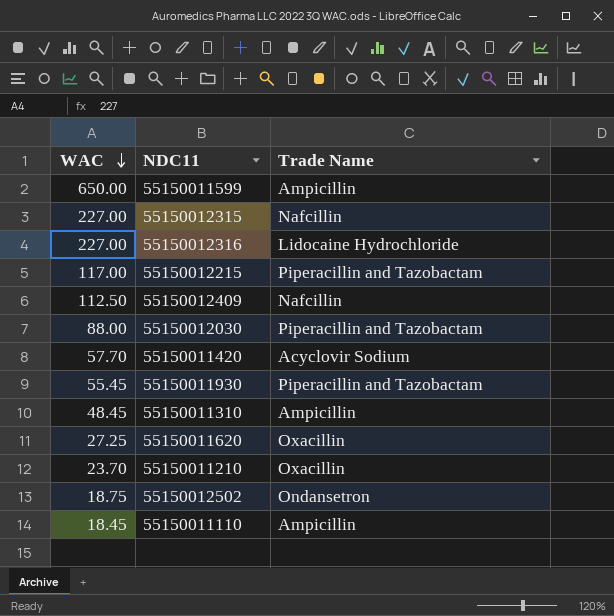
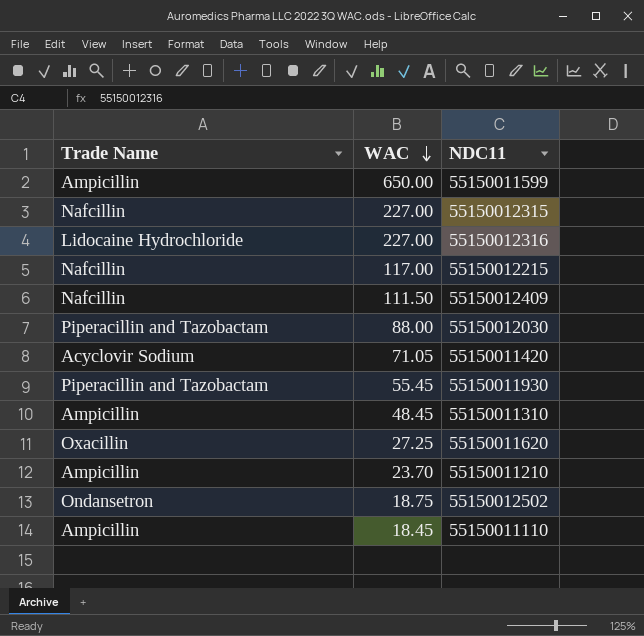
column Trade Name | position: 3 -> 1
55150012215 | Trade Name: Piperacillin and Tazobactam -> Nafcillin
55150012409 | WAC: 112.50 -> 111.50
55150011420 | WAC: 57.70 -> 71.05
55150011210 | Trade Name: Oxacillin -> Ampicillin

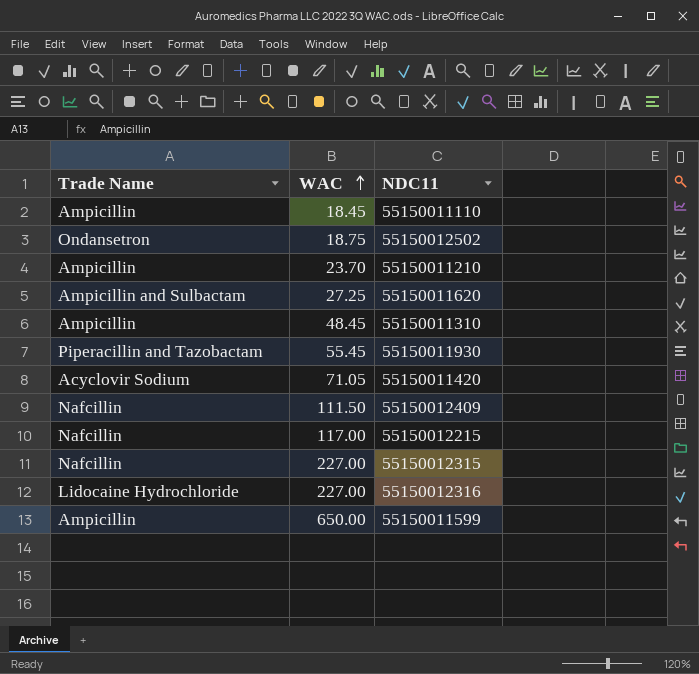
row order: WAC descending -> WAC ascending
row 55150012030: Piperacillin and Tazobactam | 88.00 -> none
55150011620 | Trade Name: Oxacillin -> Ampicillin and Sulbactam

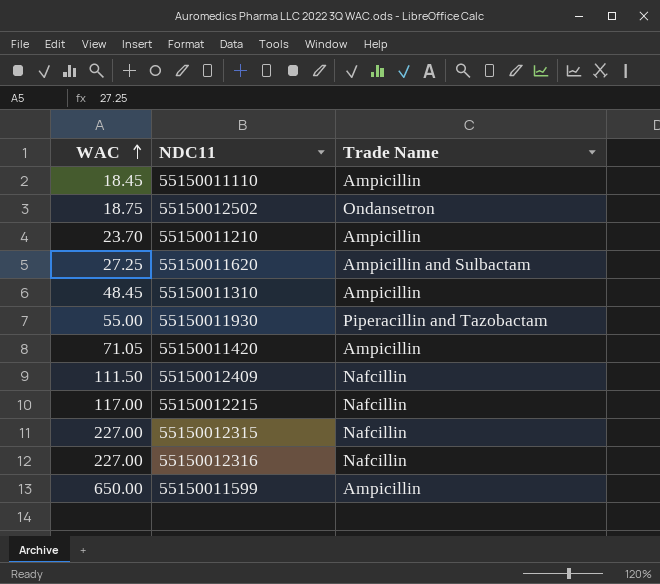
column Trade Name | position: 1 -> 3
55150011930 | WAC: 55.45 -> 55.00
55150011420 | Trade Name: Acyclovir Sodium -> Ampicillin
55150012316 | Trade Name: Lidocaine Hydrochloride -> Nafcillin

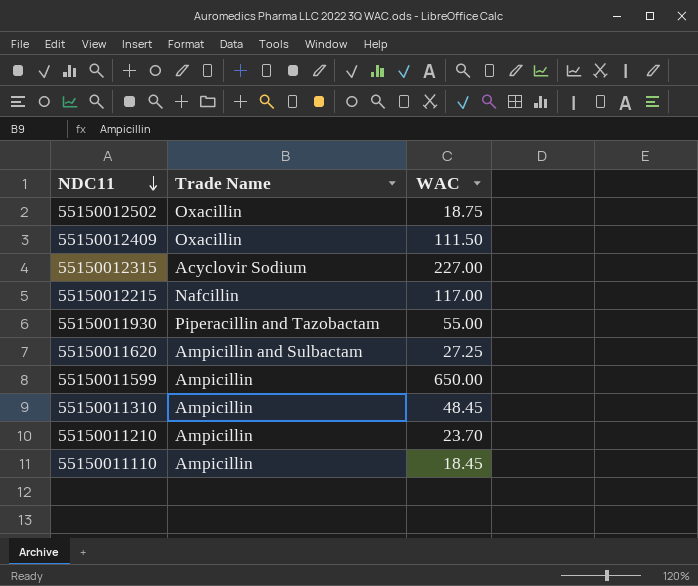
row order: WAC ascending -> NDC11 descending
column WAC | position: 1 -> 3
row 55150011420: 71.05 | Ampicillin -> none
row 55150012316: 227.00 | Nafcillin -> none
55150012502 | Trade Name: Ondansetron -> Oxacillin
55150012409 | Trade Name: Nafcillin -> Oxacillin
55150012315 | Trade Name: Nafcillin -> Acyclovir Sodium

